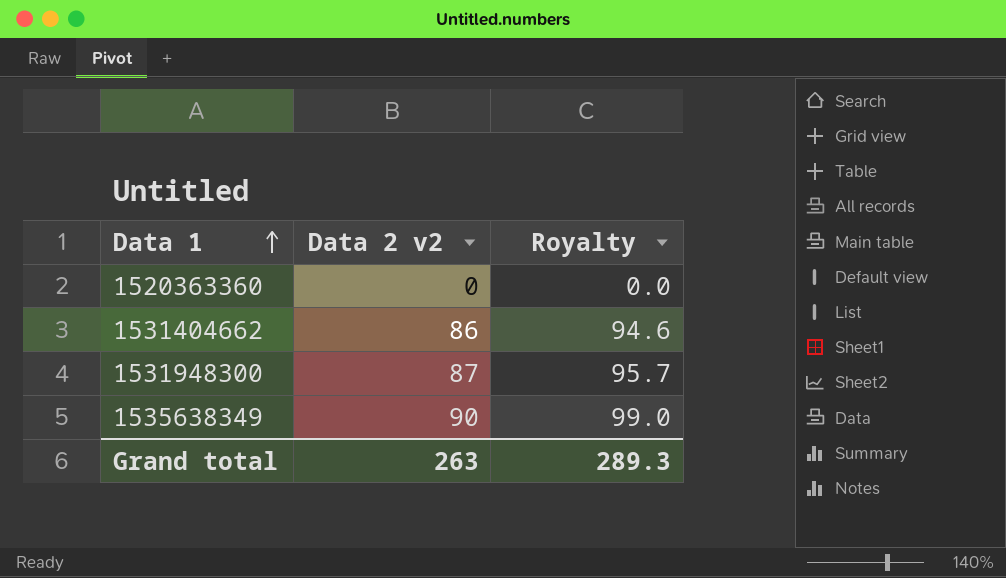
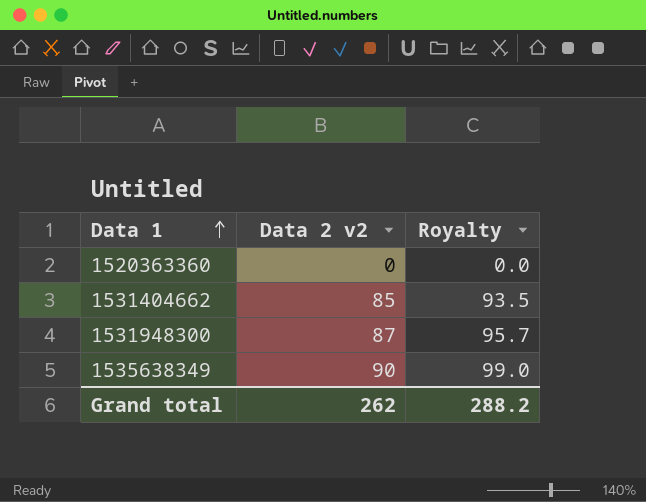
1531404662 | Data 2 v2: 86 -> 85
1531404662 | Royalty: 94.6 -> 93.5
Grand total | Data 2 v2: 263 -> 262
Grand total | Royalty: 289.3 -> 288.2

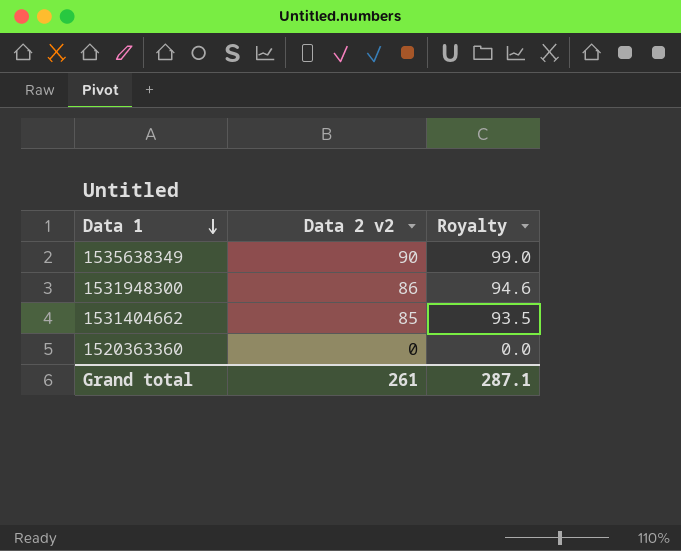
row order: Data 1 ascending -> Data 1 descending
1531948300 | Data 2 v2: 87 -> 86
1531948300 | Royalty: 95.7 -> 94.6
Grand total | Data 2 v2: 262 -> 261
Grand total | Royalty: 288.2 -> 287.1

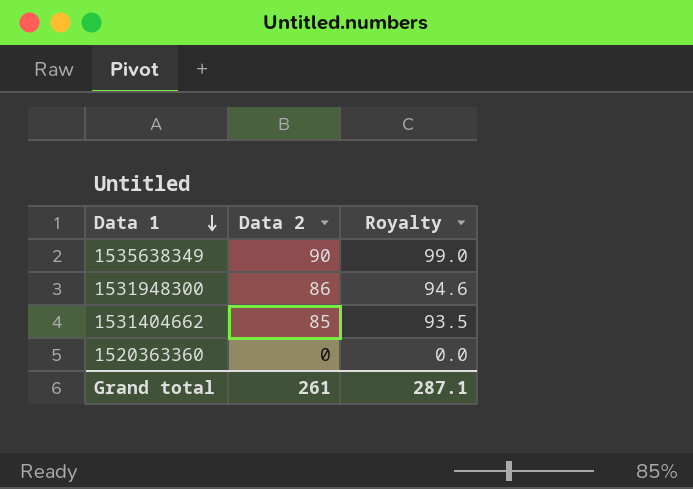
column name: Data 2 v2 -> Data 2

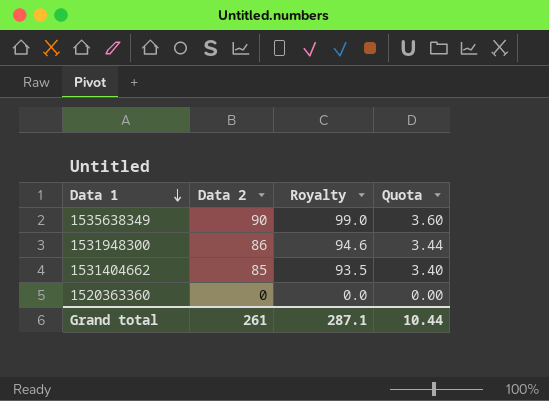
column Quota | formula: none -> [Data 2] * 0.04

